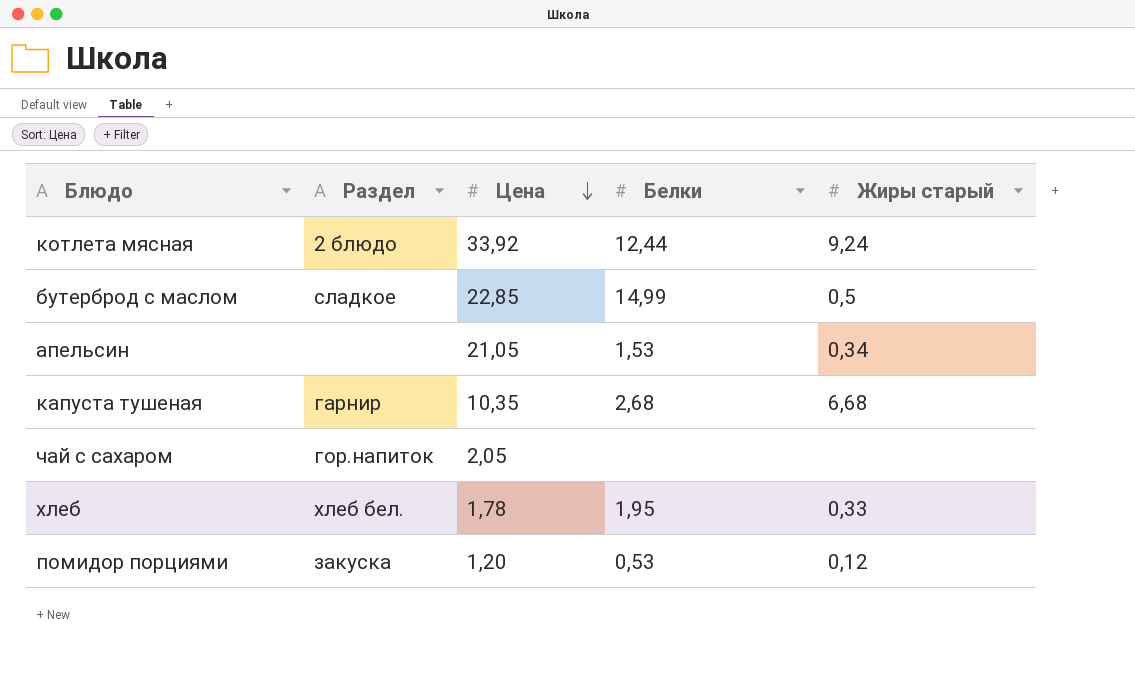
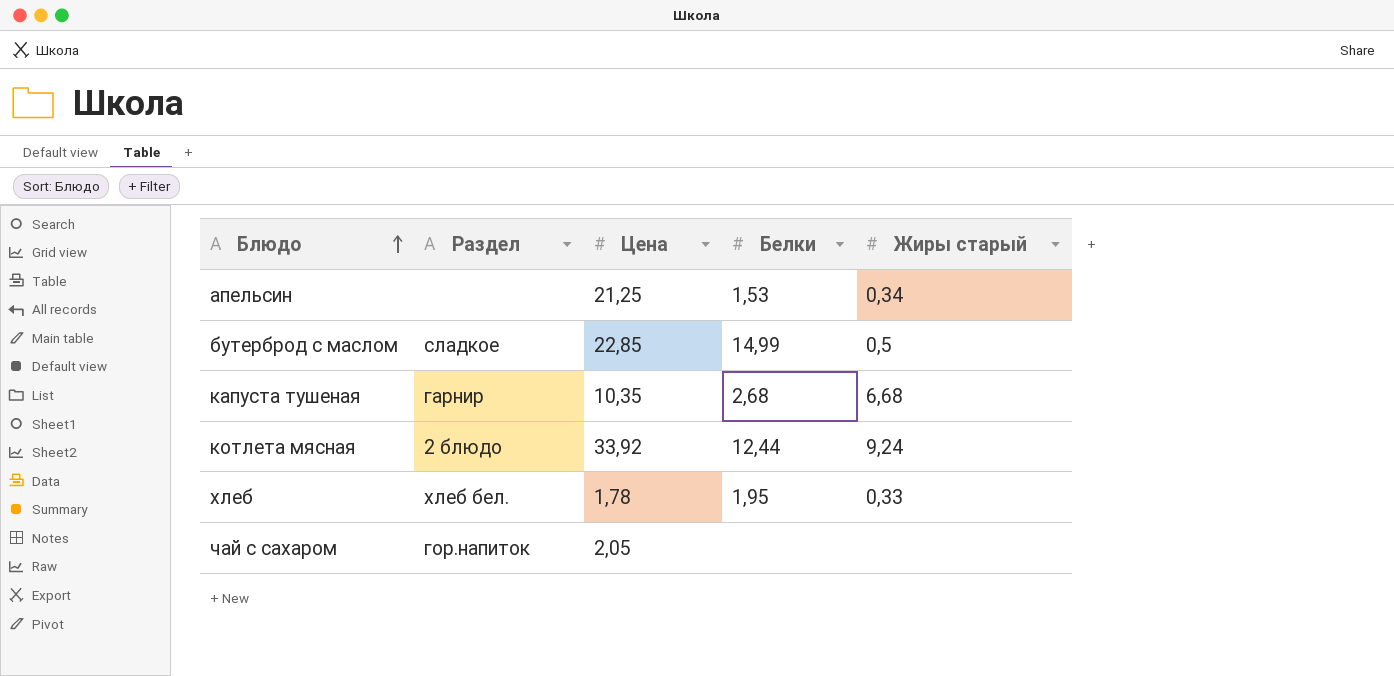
row order: Цена descending -> Блюдо ascending
row помидор порциями: закуска | 1,20 | 0,53 | 0,12 -> none
апельсин | Цена: 21,05 -> 21,25

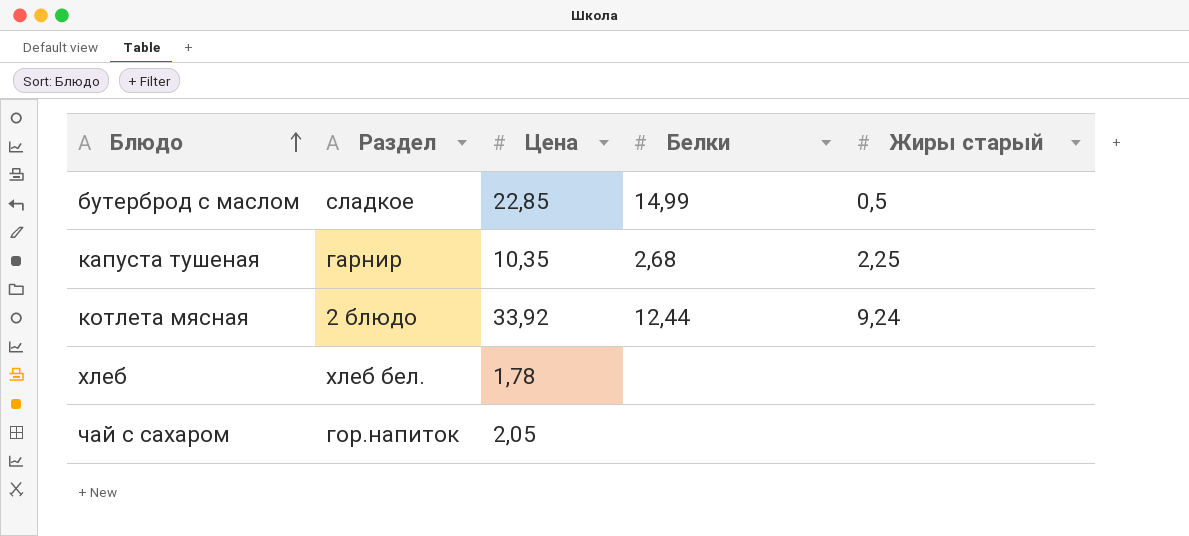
row апельсин: none | 21,25 | 1,53 | 0,34 -> none
капуста тушеная | Жиры старый: 6,68 -> 2,25
хлеб | Белки: 1,95 -> none
хлеб | Жиры старый: 0,33 -> none

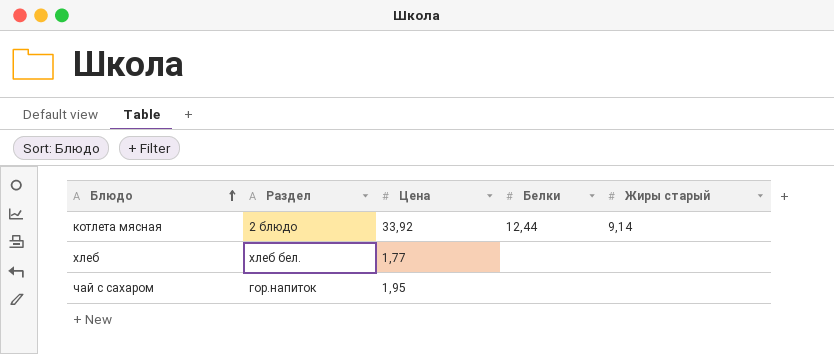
row бутерброд с маслом: сладкое | 22,85 | 14,99 | 0,5 -> none
row капуста тушеная: гарнир | 10,35 | 2,68 | 2,25 -> none
котлета мясная | Жиры старый: 9,24 -> 9,14
хлеб | Цена: 1,78 -> 1,77
чай с сахаром | Цена: 2,05 -> 1,95

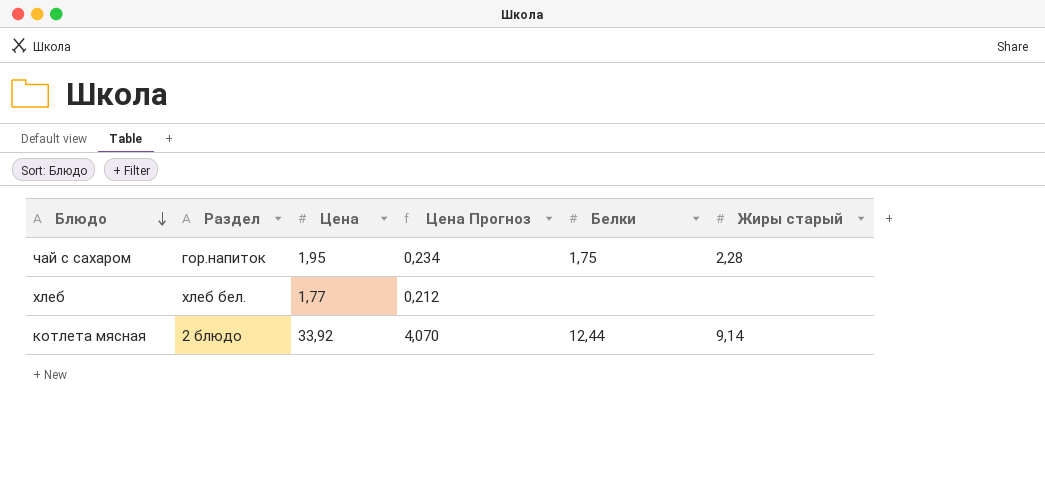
row order: Блюдо ascending -> Блюдо descending
column Цена Прогноз | formula: none -> [Цена] * 0,12
чай с сахаром | Белки: none -> 1,75
чай с сахаром | Жиры старый: none -> 2,28

